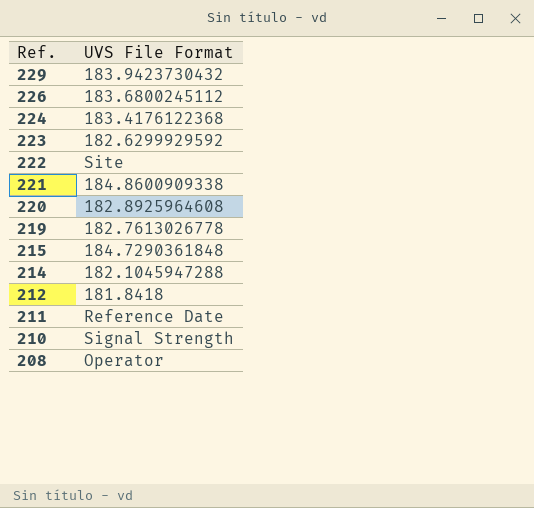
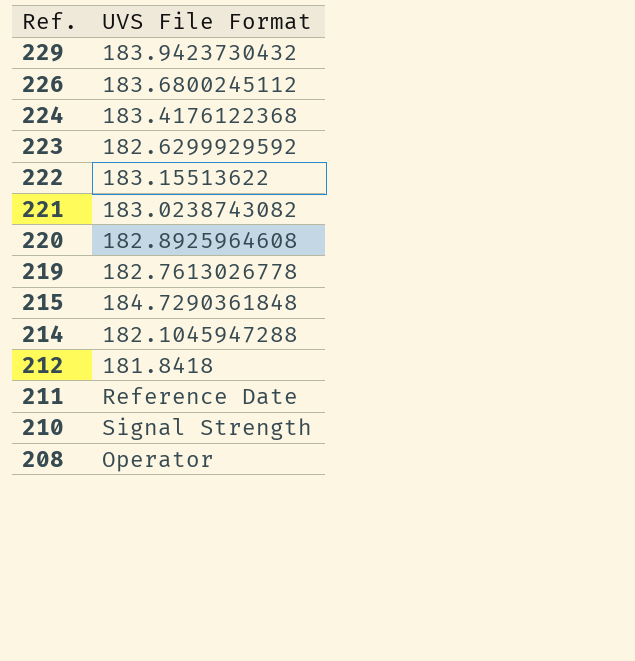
222 | UVS File Format: Site -> 183.15513622
221 | UVS File Format: 184.8600909338 -> 183.0238743082

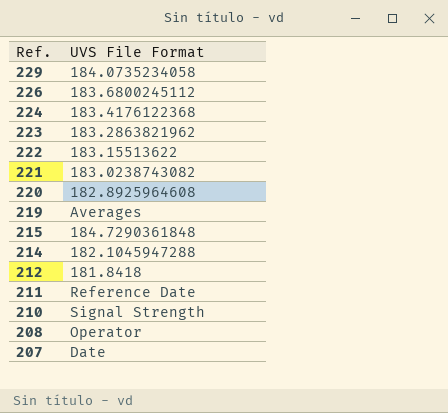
229 | UVS File Format: 183.9423730432 -> 184.0735234058
223 | UVS File Format: 182.6299929592 -> 183.2863821962
219 | UVS File Format: 182.7613026778 -> Averages
row 207: none -> Date

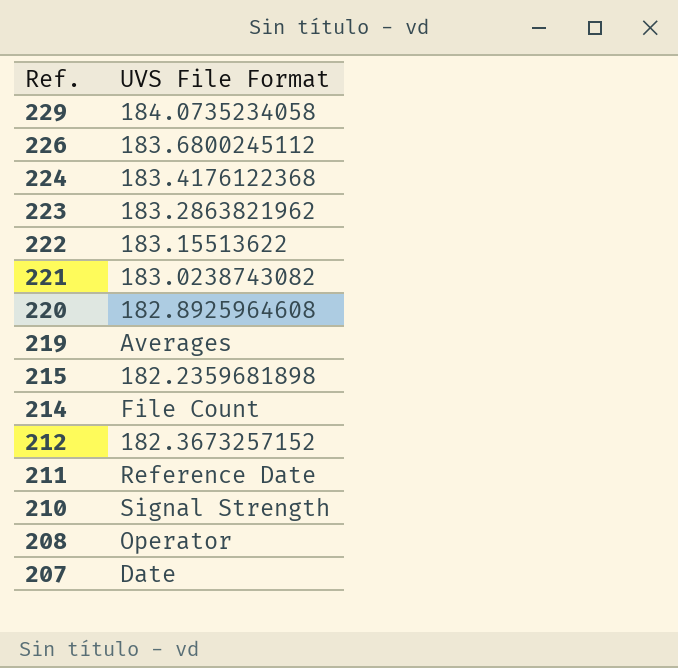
215 | UVS File Format: 184.7290361848 -> 182.2359681898
214 | UVS File Format: 182.1045947288 -> File Count
212 | UVS File Format: 181.8418 -> 182.3673257152

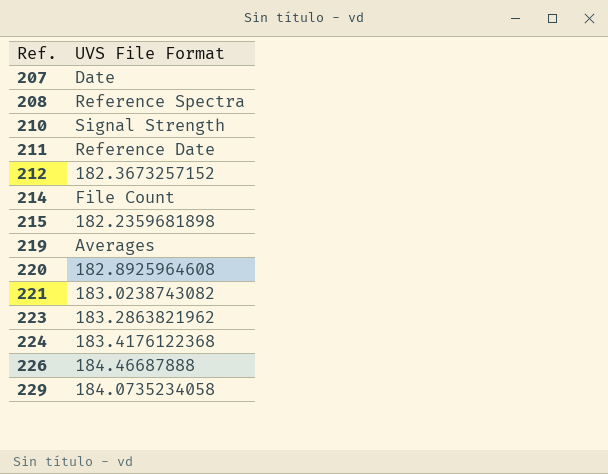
row order: Ref. descending -> Ref. ascending
row 222: 183.15513622 -> none
208 | UVS File Format: Operator -> Reference Spectra
226 | UVS File Format: 183.6800245112 -> 184.46687888

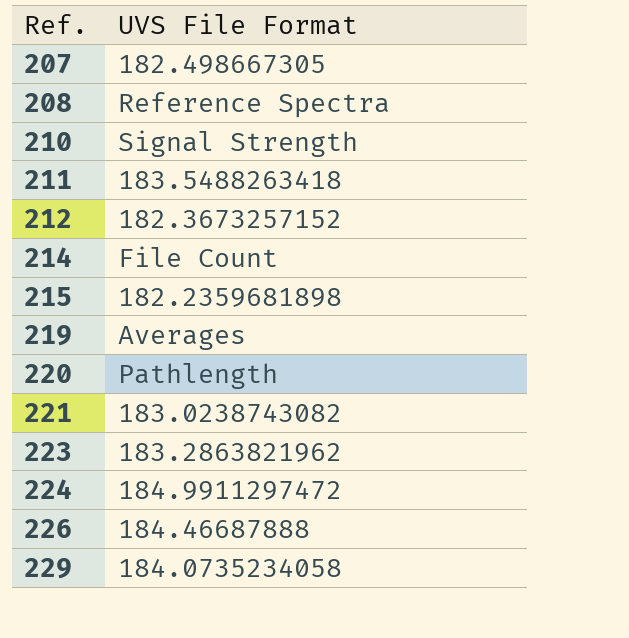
207 | UVS File Format: Date -> 182.498667305
211 | UVS File Format: Reference Date -> 183.5488263418
220 | UVS File Format: 182.8925964608 -> Pathlength
224 | UVS File Format: 183.4176122368 -> 184.9911297472

